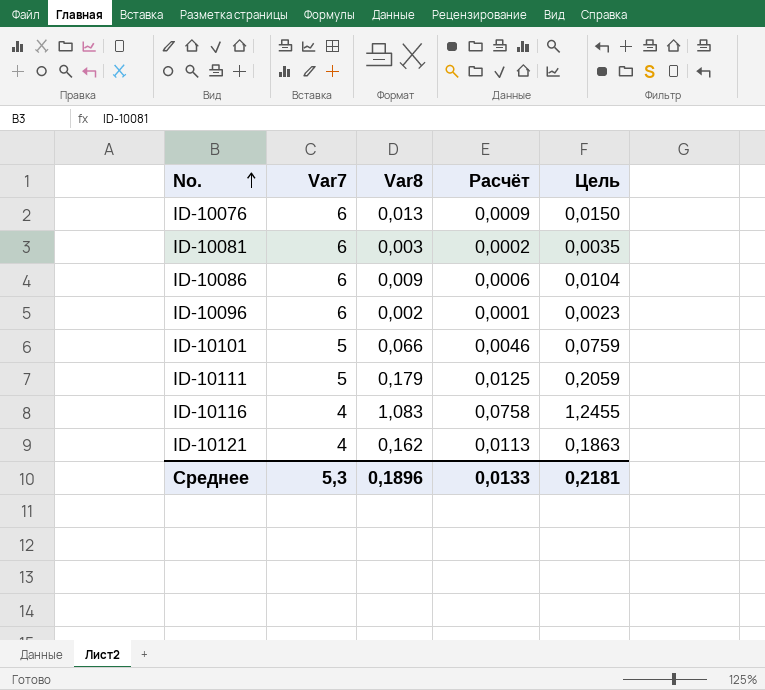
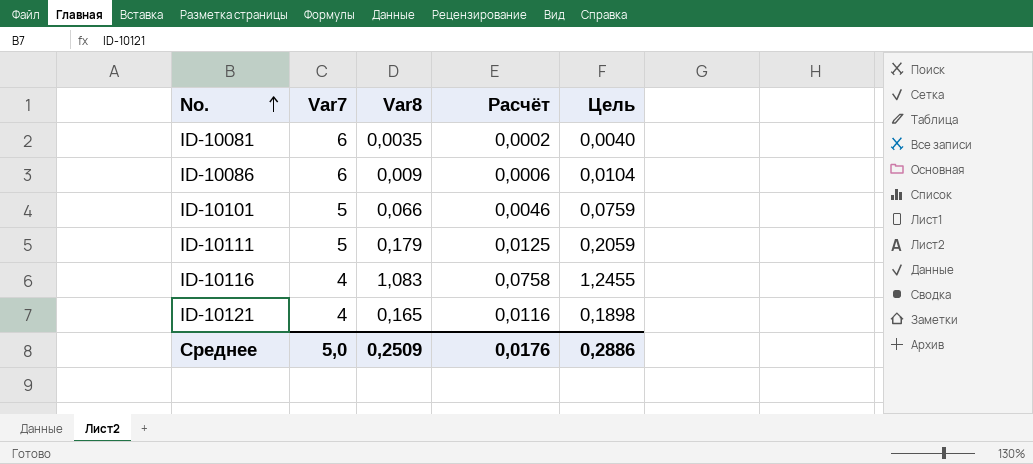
row ID-10076: 6 | 0,013 | 0,0009 | 0,0150 -> none
row ID-10096: 6 | 0,002 | 0,0001 | 0,0023 -> none
ID-10081 | Var8: 0,003 -> 0,0035
ID-10081 | Цель: 0,0035 -> 0,0040
ID-10121 | Var8: 0,162 -> 0,165
ID-10121 | Расчёт: 0,0113 -> 0,0116
ID-10121 | Цель: 0,1863 -> 0,1898
Среднее | Var7: 5,3 -> 5,0
Среднее | Var8: 0,1896 -> 0,2509
Среднее | Расчёт: 0,0133 -> 0,0176
Среднее | Цель: 0,2181 -> 0,2886

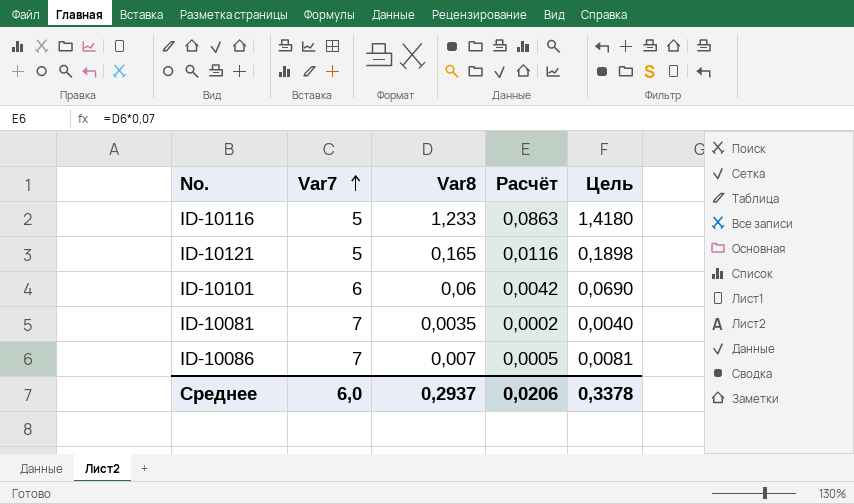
row order: No. ascending -> Var7 ascending
row ID-10111: 5 | 0,179 | 0,0125 | 0,2059 -> none
ID-10116 | Var7: 4 -> 5
ID-10116 | Var8: 1,083 -> 1,233
ID-10116 | Расчёт: 0,0758 -> 0,0863
ID-10116 | Цель: 1,2455 -> 1,4180
ID-10121 | Var7: 4 -> 5
ID-10101 | Var7: 5 -> 6
ID-10101 | Var8: 0,066 -> 0,06
ID-10101 | Расчёт: 0,0046 -> 0,0042
ID-10101 | Цель: 0,0759 -> 0,0690
ID-10081 | Var7: 6 -> 7
ID-10086 | Var7: 6 -> 7
ID-10086 | Var8: 0,009 -> 0,007
ID-10086 | Расчёт: 0,0006 -> 0,0005
ID-10086 | Цель: 0,0104 -> 0,0081
Среднее | Var7: 5,0 -> 6,0
Среднее | Var8: 0,2509 -> 0,2937
Среднее | Расчёт: 0,0176 -> 0,0206
Среднее | Цель: 0,2886 -> 0,3378

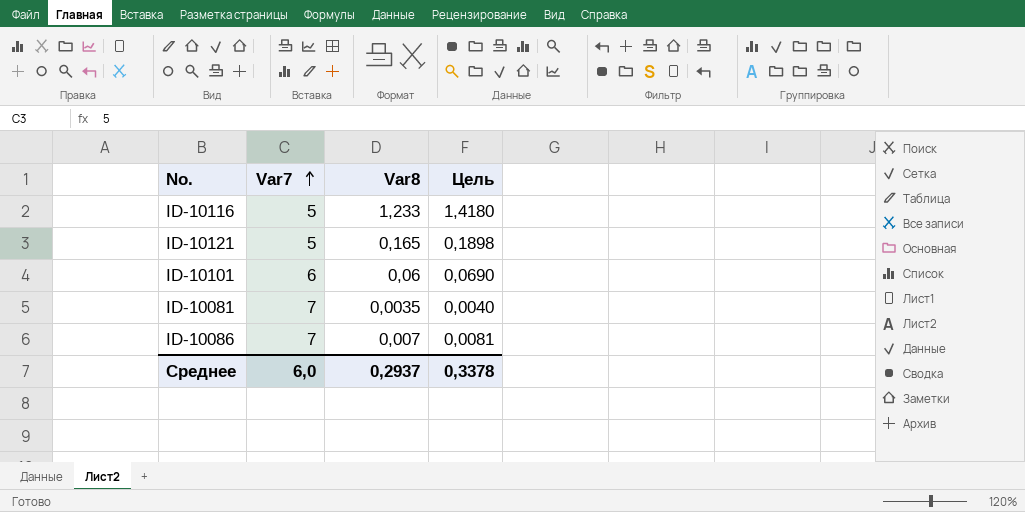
column Расчёт | formula: [Var8] * 0,07 -> none

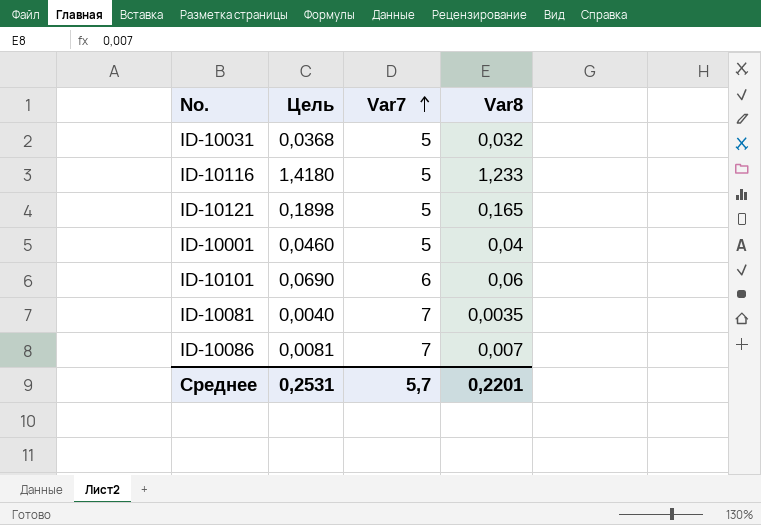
column Цель | position: 4 -> 2
row ID-10031: none -> 0,0368 | 5 | 0,032
row ID-10001: none -> 0,0460 | 5 | 0,04
Среднее | Цель: 0,3378 -> 0,2531
Среднее | Var7: 6,0 -> 5,7
Среднее | Var8: 0,2937 -> 0,2201

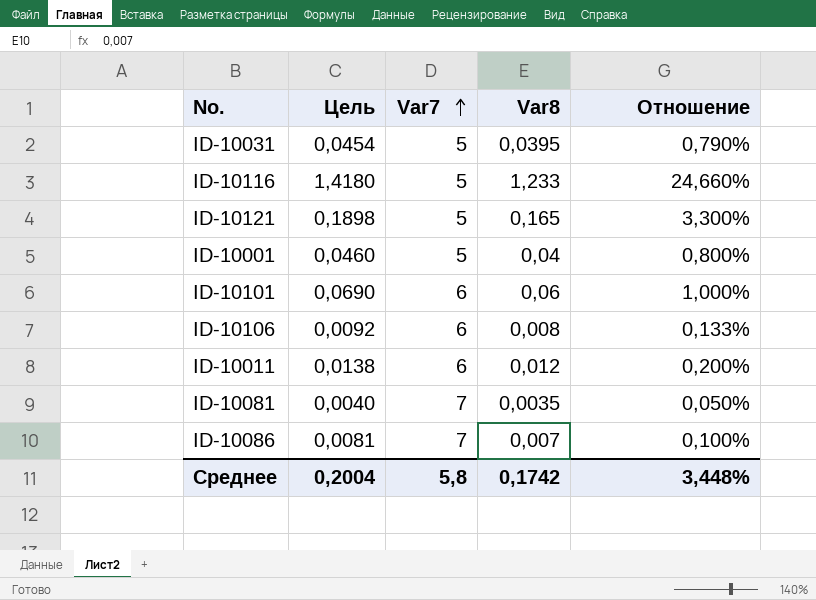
column Отношение | formula: none -> [Var8] / [Var7]
ID-10031 | Цель: 0,0368 -> 0,0454
ID-10031 | Var8: 0,032 -> 0,0395
row ID-10106: none -> 0,0092 | 6 | 0,008 | 0,133%
row ID-10011: none -> 0,0138 | 6 | 0,012 | 0,200%
Среднее | Цель: 0,2531 -> 0,2004
Среднее | Var7: 5,7 -> 5,8
Среднее | Var8: 0,2201 -> 0,1742

